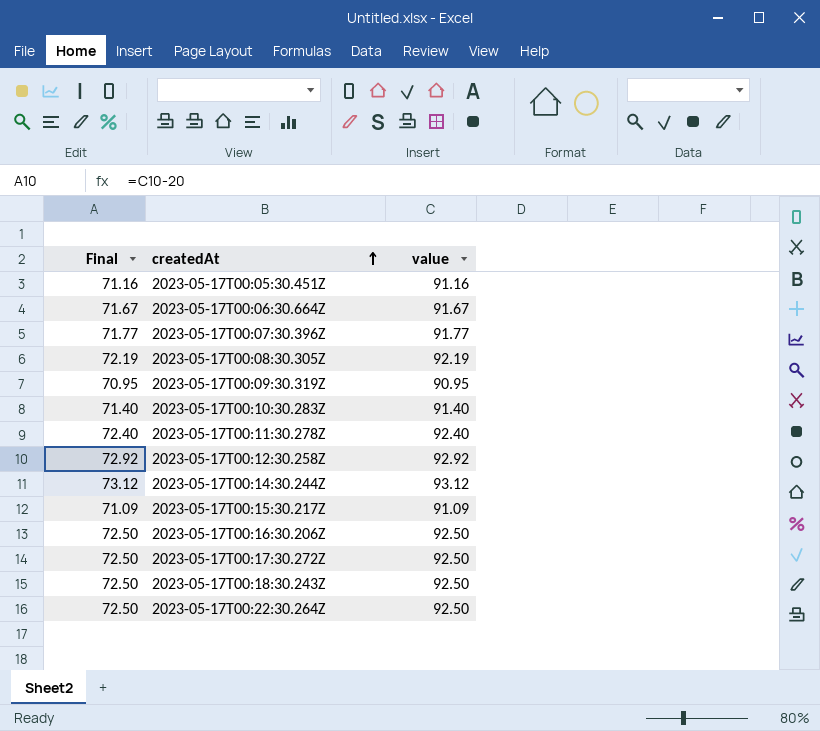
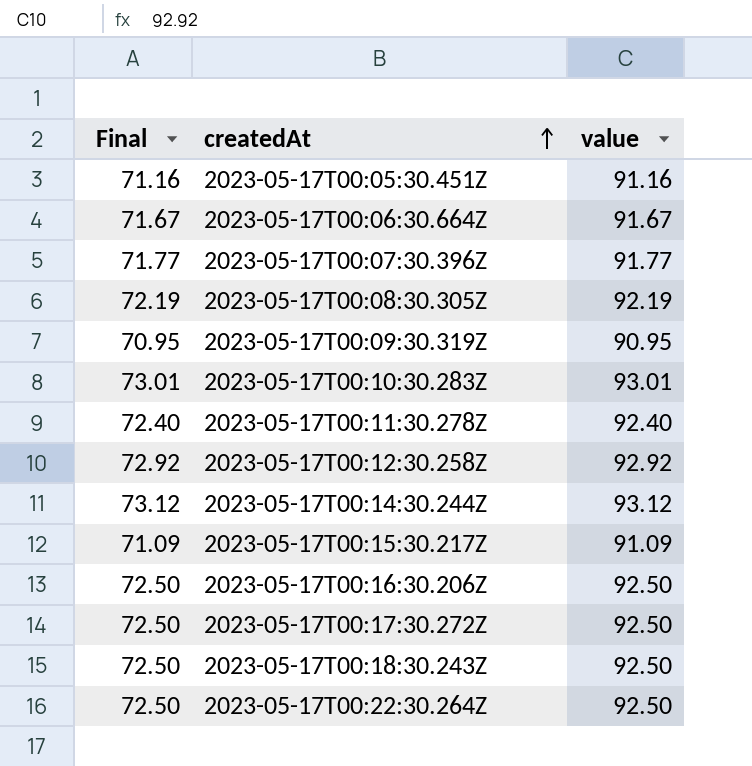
2023-05-17T00:10:30.283Z | Final: 71.40 -> 73.01
2023-05-17T00:10:30.283Z | value: 91.40 -> 93.01

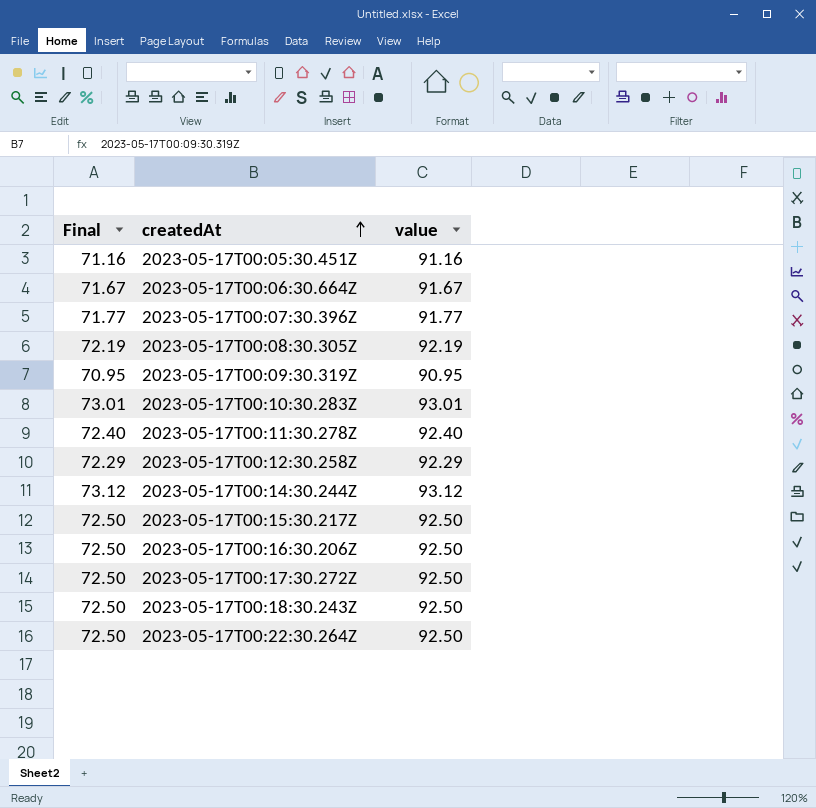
2023-05-17T00:12:30.258Z | Final: 72.92 -> 72.29
2023-05-17T00:12:30.258Z | value: 92.92 -> 92.29
2023-05-17T00:15:30.217Z | Final: 71.09 -> 72.50
2023-05-17T00:15:30.217Z | value: 91.09 -> 92.50

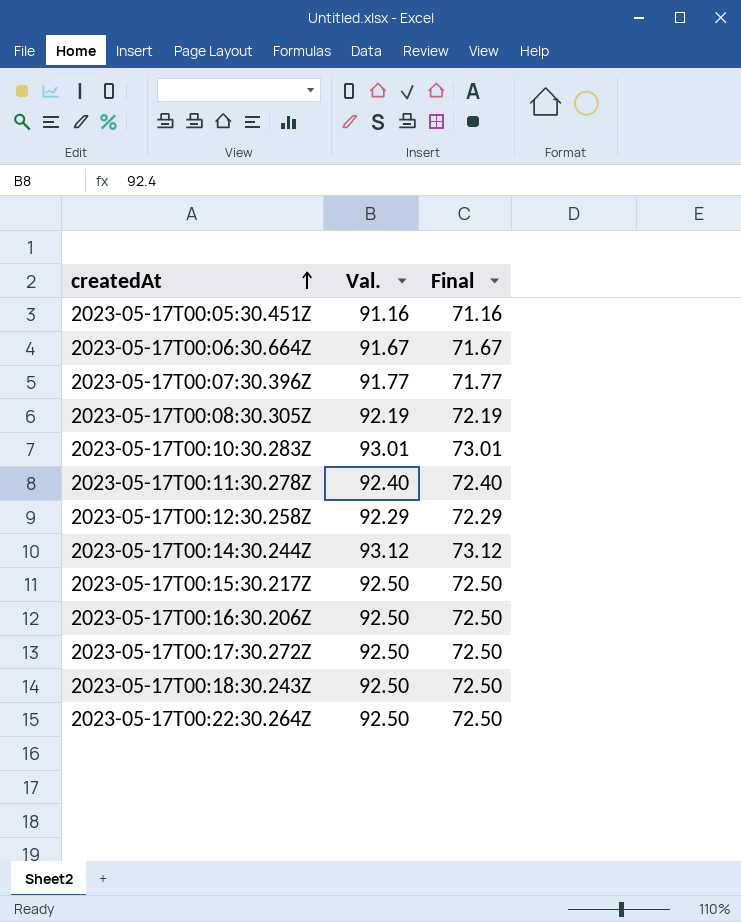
column name: value -> Val.
column Final | position: 1 -> 3
row 2023-05-17T00:09:30.319Z: 70.95 | 90.95 -> none

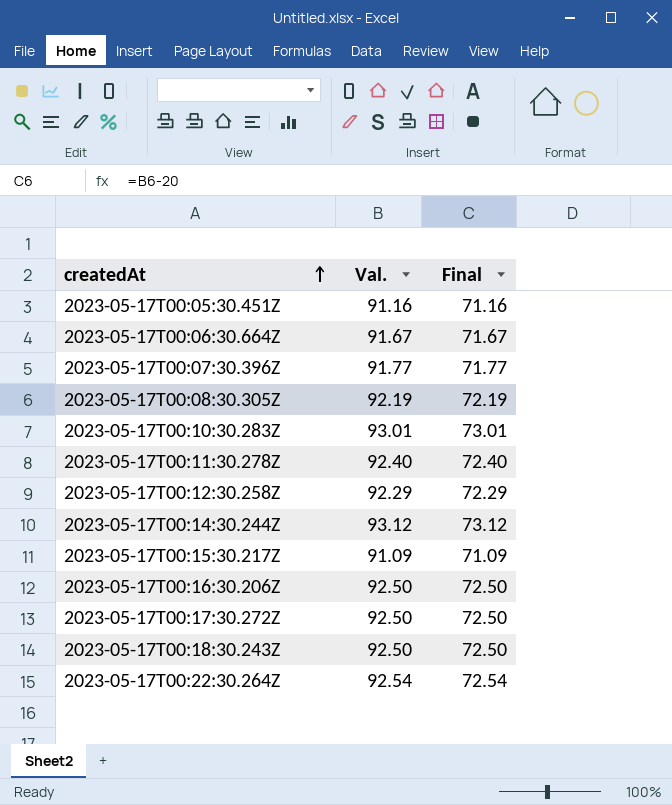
2023-05-17T00:15:30.217Z | Val.: 92.50 -> 91.09
2023-05-17T00:15:30.217Z | Final: 72.50 -> 71.09
2023-05-17T00:22:30.264Z | Val.: 92.50 -> 92.54
2023-05-17T00:22:30.264Z | Final: 72.50 -> 72.54

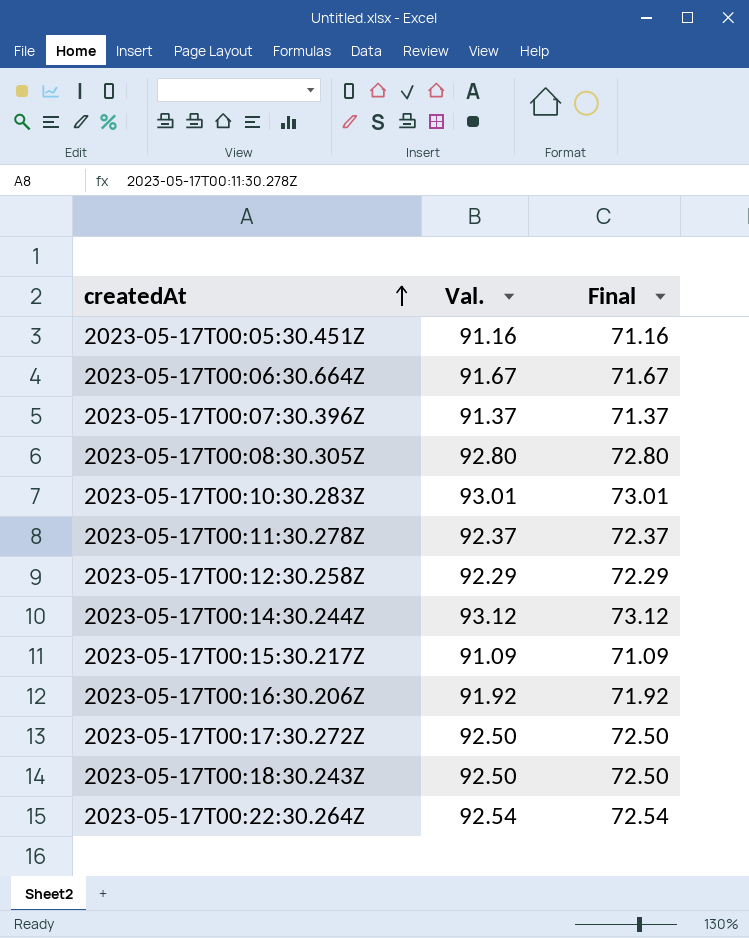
2023-05-17T00:07:30.396Z | Val.: 91.77 -> 91.37
2023-05-17T00:07:30.396Z | Final: 71.77 -> 71.37
2023-05-17T00:08:30.305Z | Val.: 92.19 -> 92.80
2023-05-17T00:08:30.305Z | Final: 72.19 -> 72.80
2023-05-17T00:11:30.278Z | Val.: 92.40 -> 92.37
2023-05-17T00:11:30.278Z | Final: 72.40 -> 72.37
2023-05-17T00:16:30.206Z | Val.: 92.50 -> 91.92
2023-05-17T00:16:30.206Z | Final: 72.50 -> 71.92

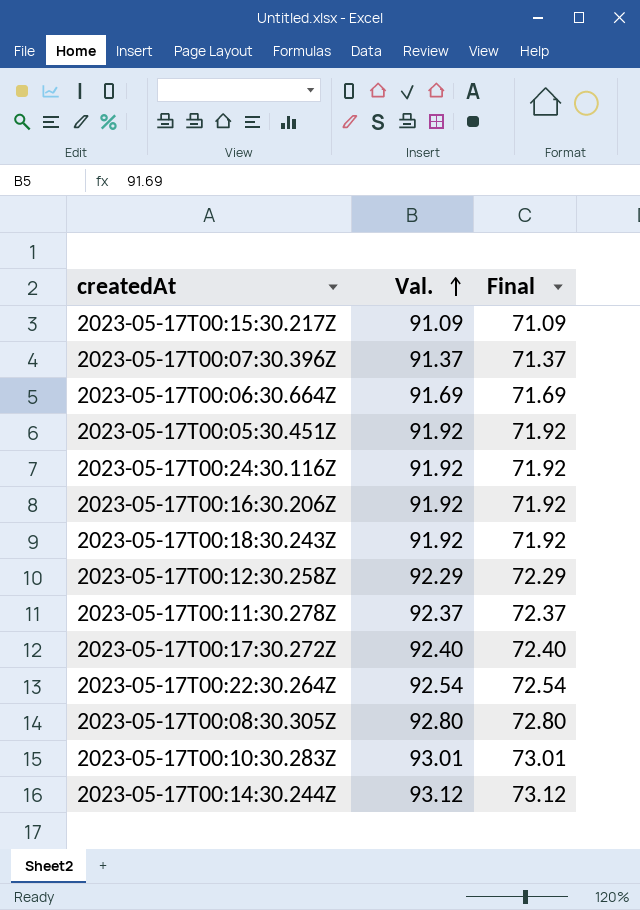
row order: createdAt ascending -> Val. ascending
2023-05-17T00:06:30.664Z | Val.: 91.67 -> 91.69
2023-05-17T00:06:30.664Z | Final: 71.67 -> 71.69
2023-05-17T00:05:30.451Z | Val.: 91.16 -> 91.92
2023-05-17T00:05:30.451Z | Final: 71.16 -> 71.92
row 2023-05-17T00:24:30.116Z: none -> 91.92 | 71.92
2023-05-17T00:18:30.243Z | Val.: 92.50 -> 91.92
2023-05-17T00:18:30.243Z | Final: 72.50 -> 71.92
2023-05-17T00:17:30.272Z | Val.: 92.50 -> 92.40
2023-05-17T00:17:30.272Z | Final: 72.50 -> 72.40

